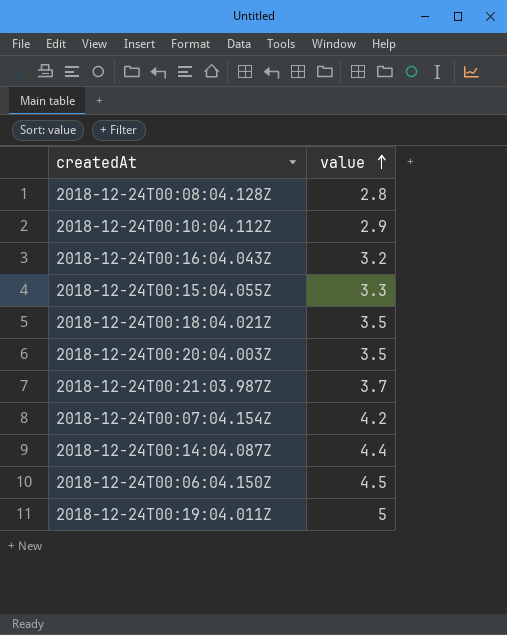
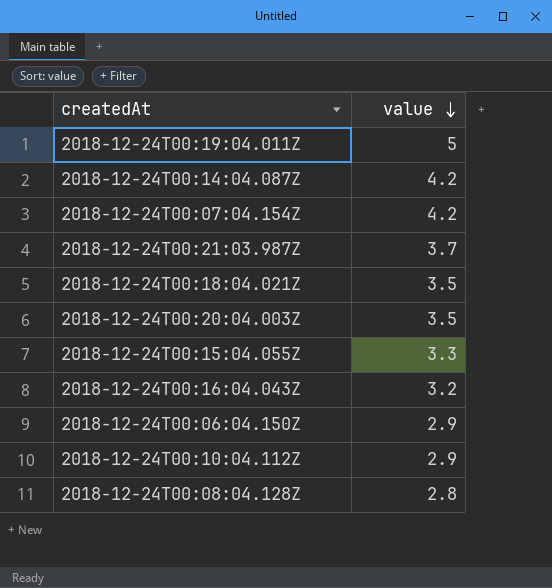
row order: value ascending -> value descending
2018-12-24T00:14:04.087Z | value: 4.4 -> 4.2
2018-12-24T00:06:04.150Z | value: 4.5 -> 2.9

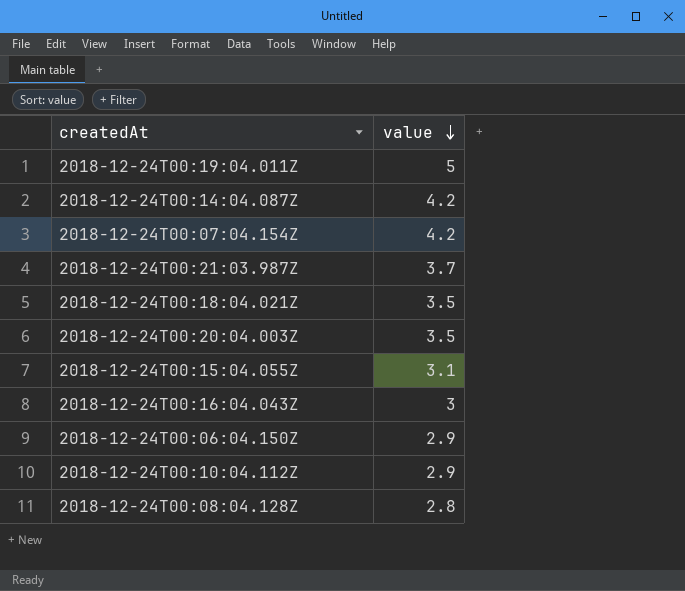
2018-12-24T00:15:04.055Z | value: 3.3 -> 3.1
2018-12-24T00:16:04.043Z | value: 3.2 -> 3

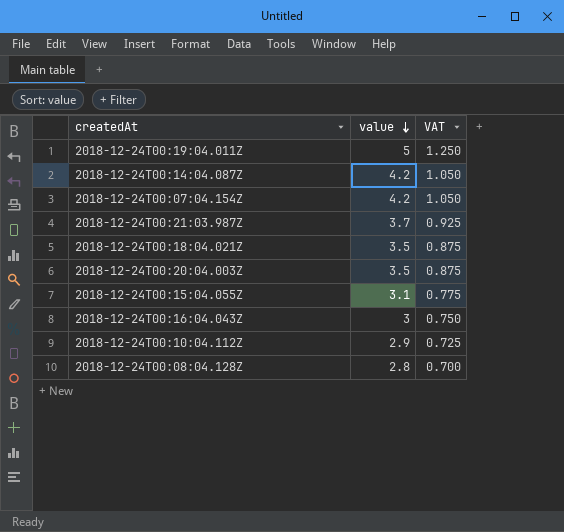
column VAT | formula: none -> [value] * 0.25
row 2018-12-24T00:06:04.150Z: 2.9 -> none

